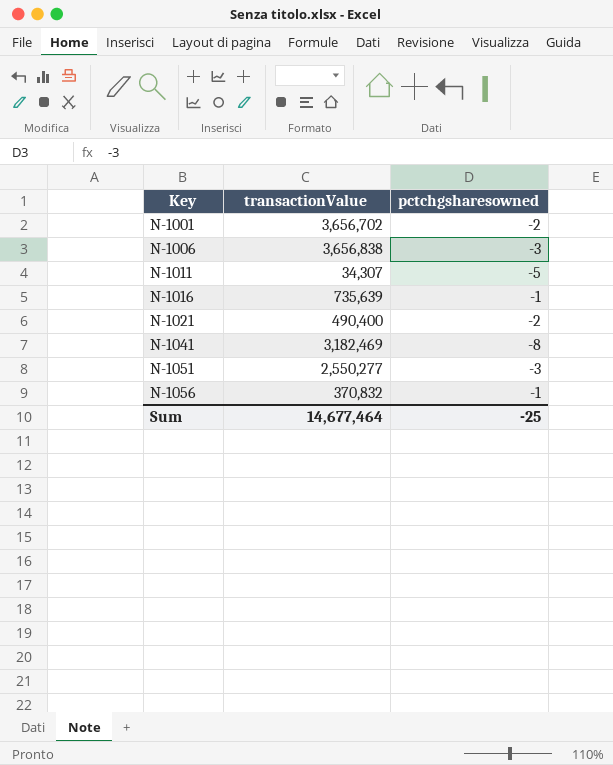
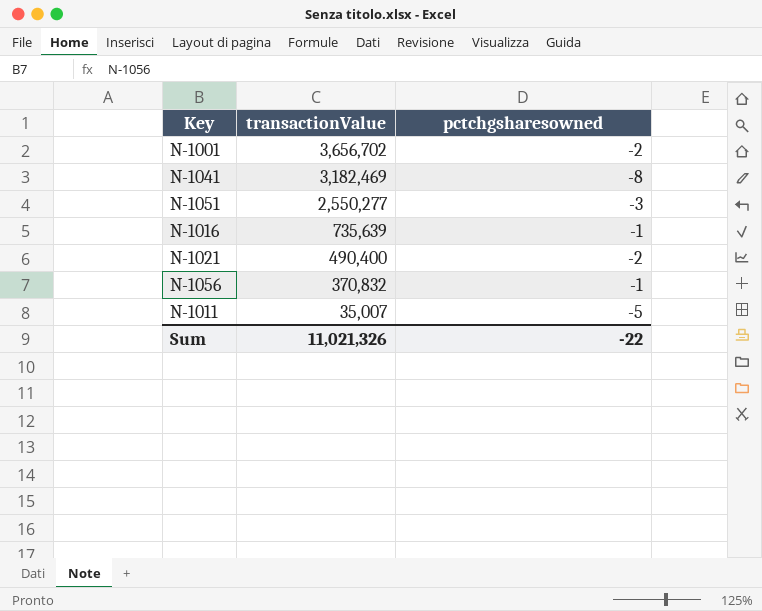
row order: Key ascending -> transactionValue descending
row N-1006: 3,656,838 | -3 -> none
N-1011 | transactionValue: 34,307 -> 35,007
Sum | transactionValue: 14,677,464 -> 11,021,326
Sum | pctchgsharesowned: -25 -> -22

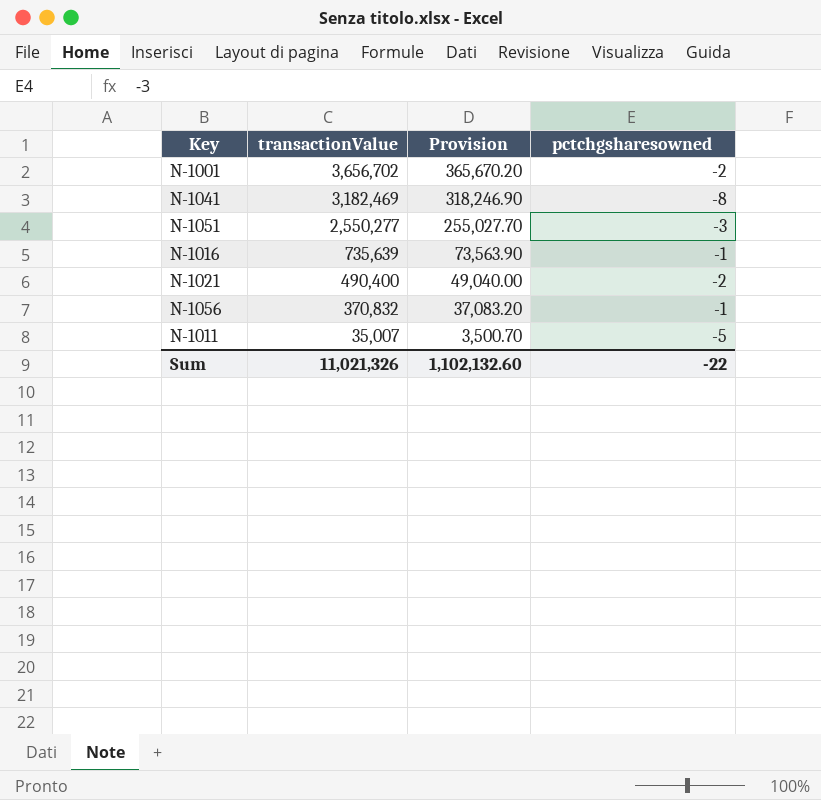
column Provision | formula: none -> [transactionValue] * 0.1

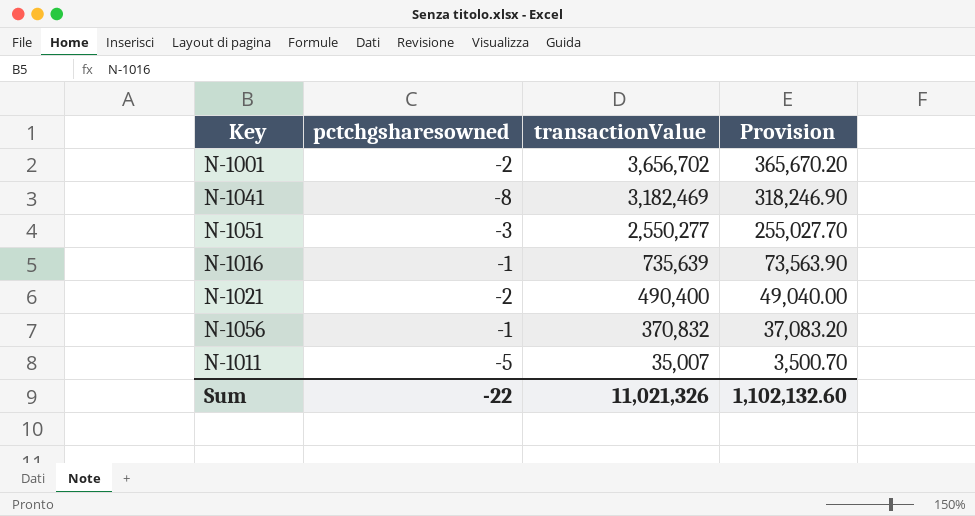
column pctchgsharesowned | position: 4 -> 2

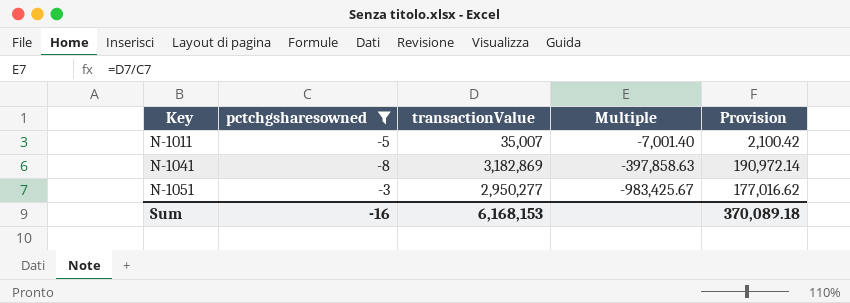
filter: none -> pctchgsharesowned <= -3
row order: transactionValue descending -> Key ascending
column Multiple | formula: none -> [transactionValue] / [pctchgsharesowned]
column Provision | formula: [transactionValue] * 0.1 -> [transactionValue] * 0.06
N-1041 | transactionValue: 3,182,469 -> 3,182,869
N-1051 | transactionValue: 2,550,277 -> 2,950,277
Sum | pctchgsharesowned: -22 -> -16
Sum | transactionValue: 11,021,326 -> 6,168,153
Sum | Provision: 1,102,132.60 -> 370,089.18

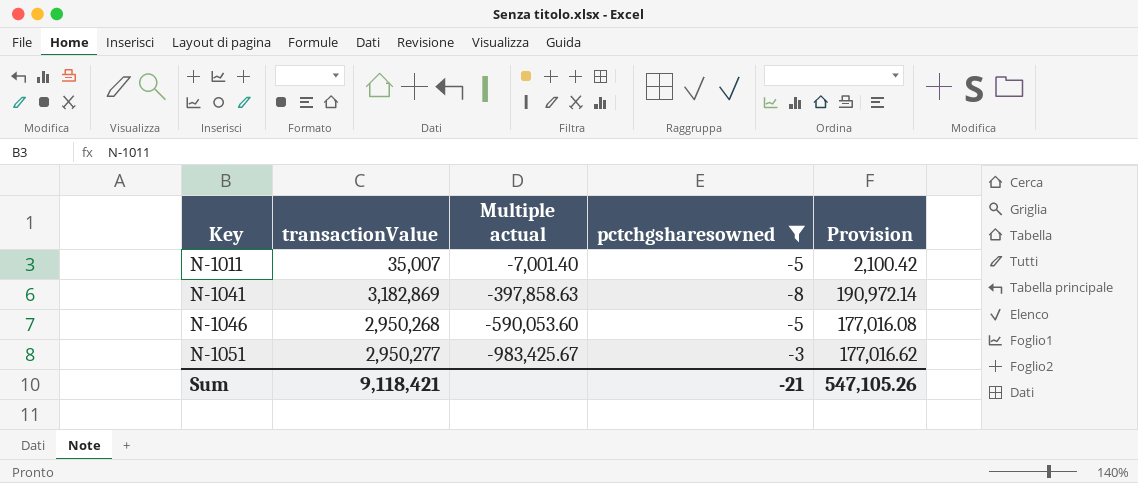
column name: Multiple -> Multiple actual
column pctchgsharesowned | position: 2 -> 4
row N-1046: none -> 2,950,268 | -590,053.60 | -5 | 177,016.08
Sum | transactionValue: 6,168,153 -> 9,118,421
Sum | pctchgsharesowned: -16 -> -21
Sum | Provision: 370,089.18 -> 547,105.26

